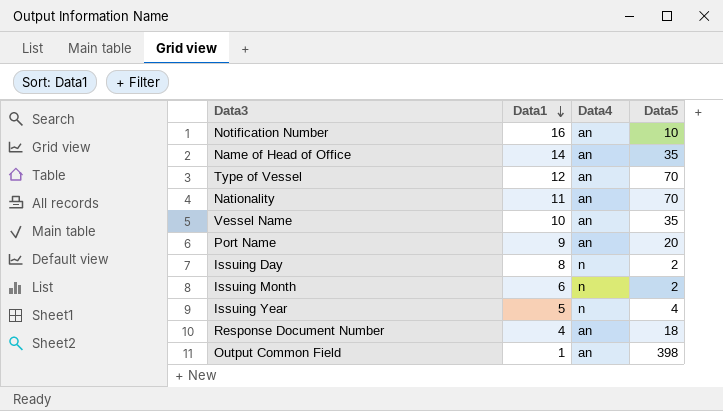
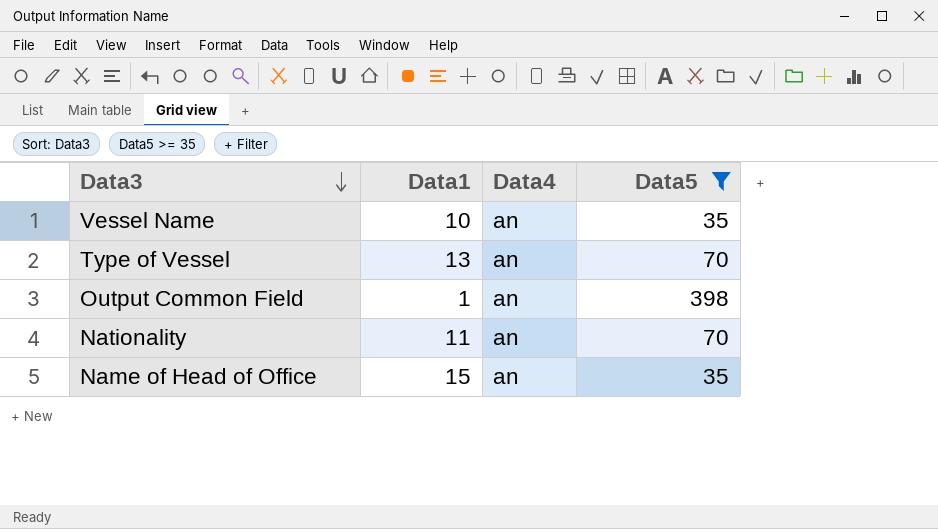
filter: none -> Data5 >= 35
row order: Data1 descending -> Data3 descending
Type of Vessel | Data1: 12 -> 13
Name of Head of Office | Data1: 14 -> 15

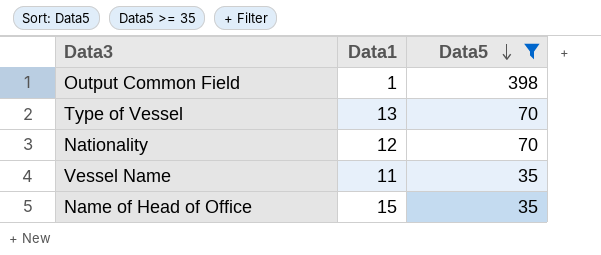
row order: Data3 descending -> Data5 descending
column Data4 | position: 3 -> none
Nationality | Data1: 11 -> 12
Vessel Name | Data1: 10 -> 11

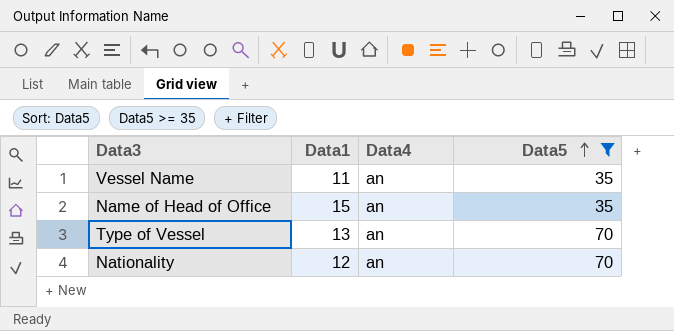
row order: Data5 descending -> Data5 ascending
column Data4 | position: none -> 3
row Output Common Field: 1 | 398 -> none

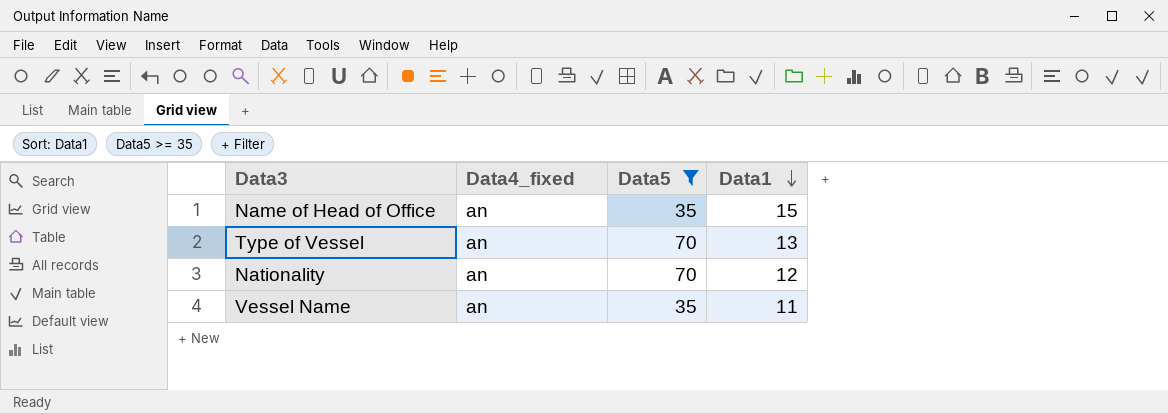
row order: Data5 ascending -> Data1 descending
column name: Data4 -> Data4_fixed
column Data1 | position: 2 -> 4

